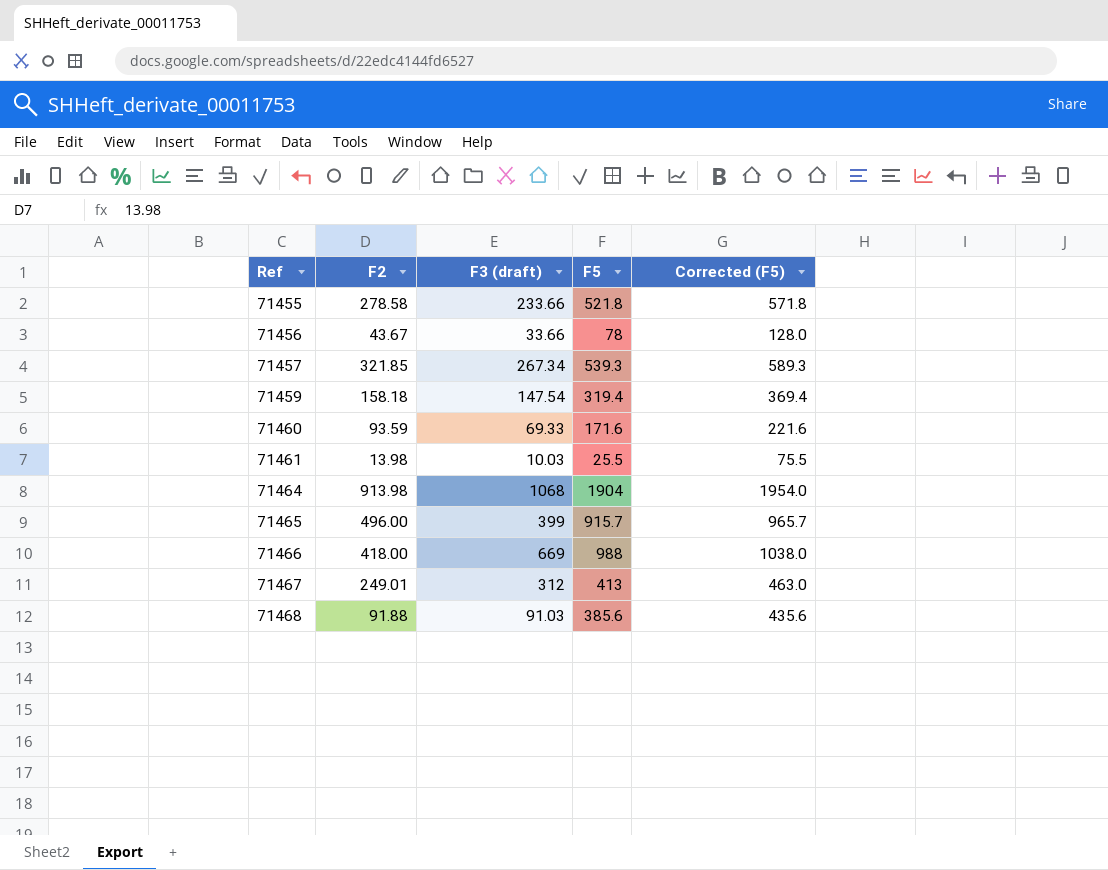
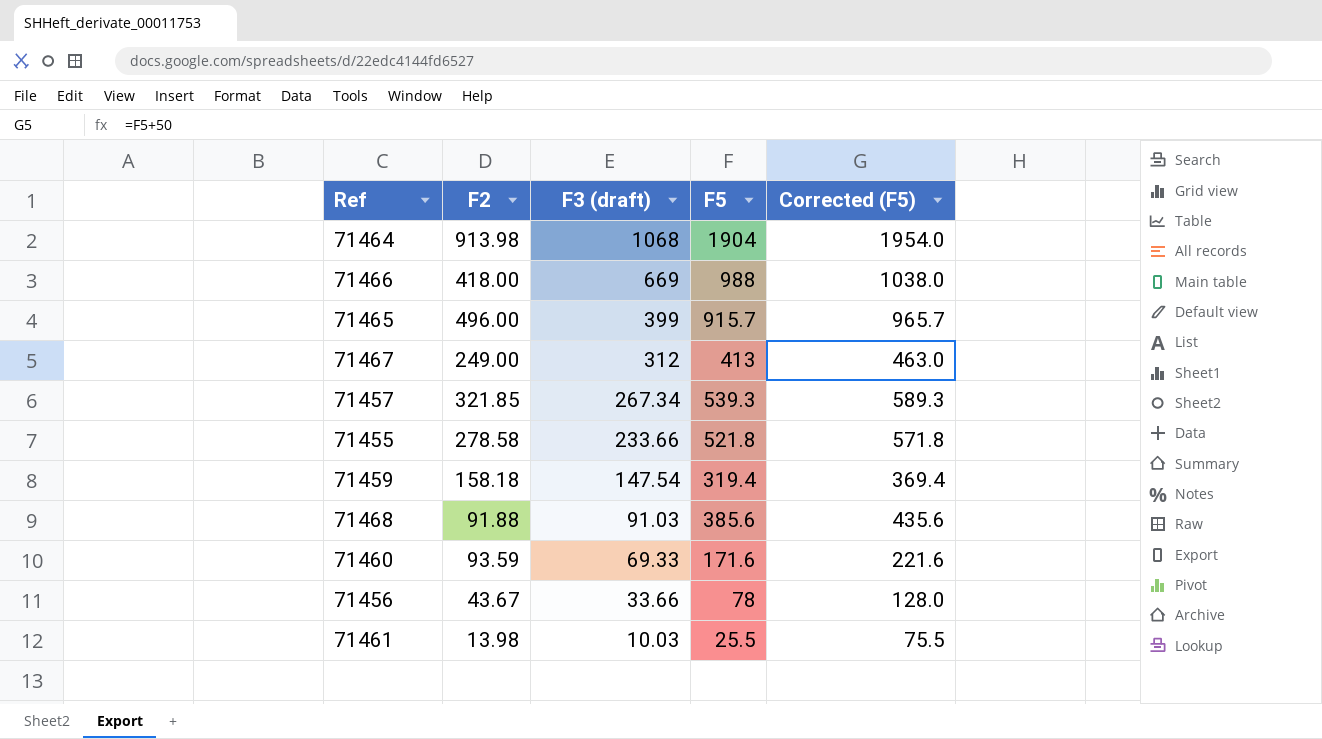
row order: Ref ascending -> F3 (draft) descending
71467 | F2: 249.01 -> 249.00

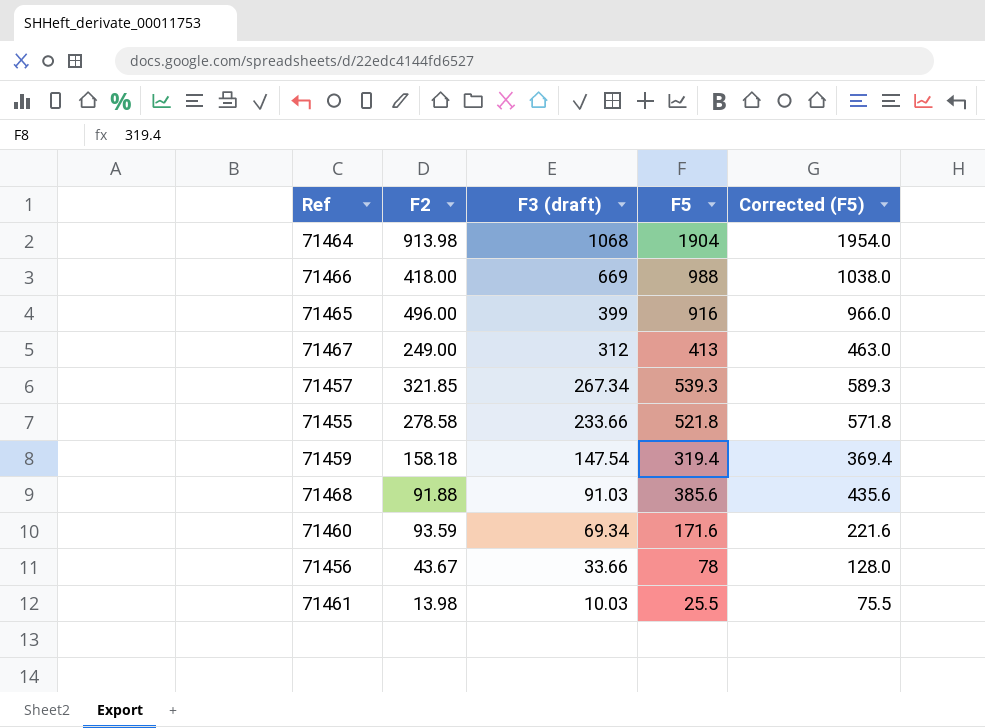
71465 | F5: 915.7 -> 916
71465 | Corrected (F5): 965.7 -> 966.0
71460 | F3 (draft): 69.33 -> 69.34

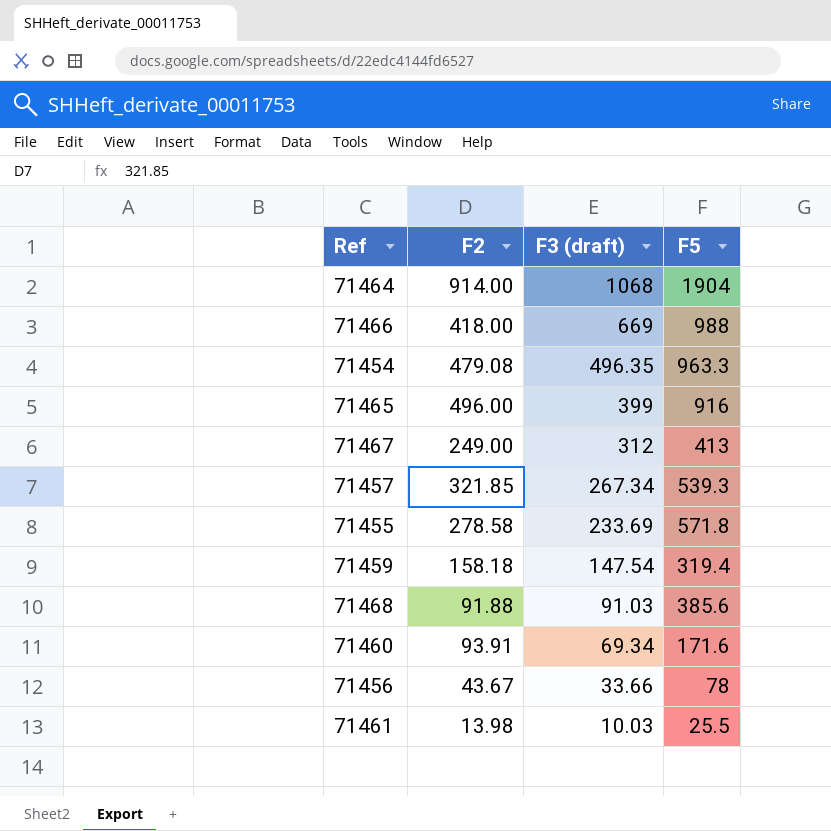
column Corrected (F5) | formula: [F5] + 50 -> none
71464 | F2: 913.98 -> 914.00
row 71454: none -> 479.08 | 496.35 | 963.3
71455 | F3 (draft): 233.66 -> 233.69
71455 | F5: 521.8 -> 571.8
71460 | F2: 93.59 -> 93.91

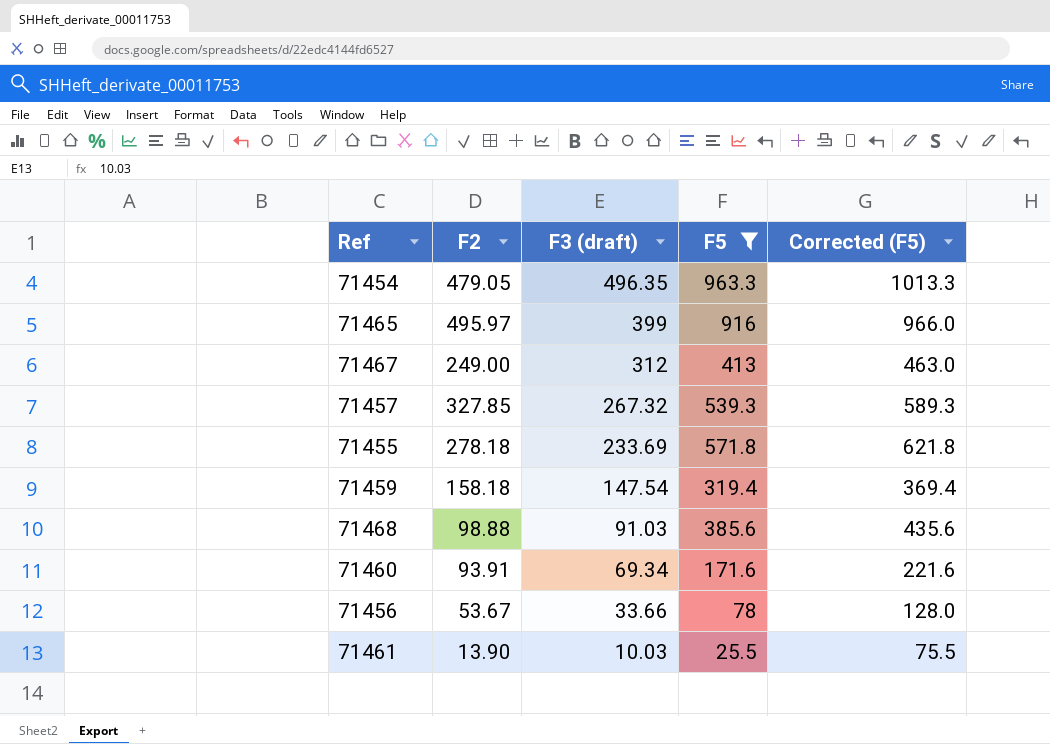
filter: none -> F5 <= 963.3
column Corrected (F5) | formula: none -> [F5] + 50
71454 | F2: 479.08 -> 479.05
71465 | F2: 496.00 -> 495.97
71457 | F2: 321.85 -> 327.85
71457 | F3 (draft): 267.34 -> 267.32
71455 | F2: 278.58 -> 278.18
71468 | F2: 91.88 -> 98.88
71456 | F2: 43.67 -> 53.67
71461 | F2: 13.98 -> 13.90

